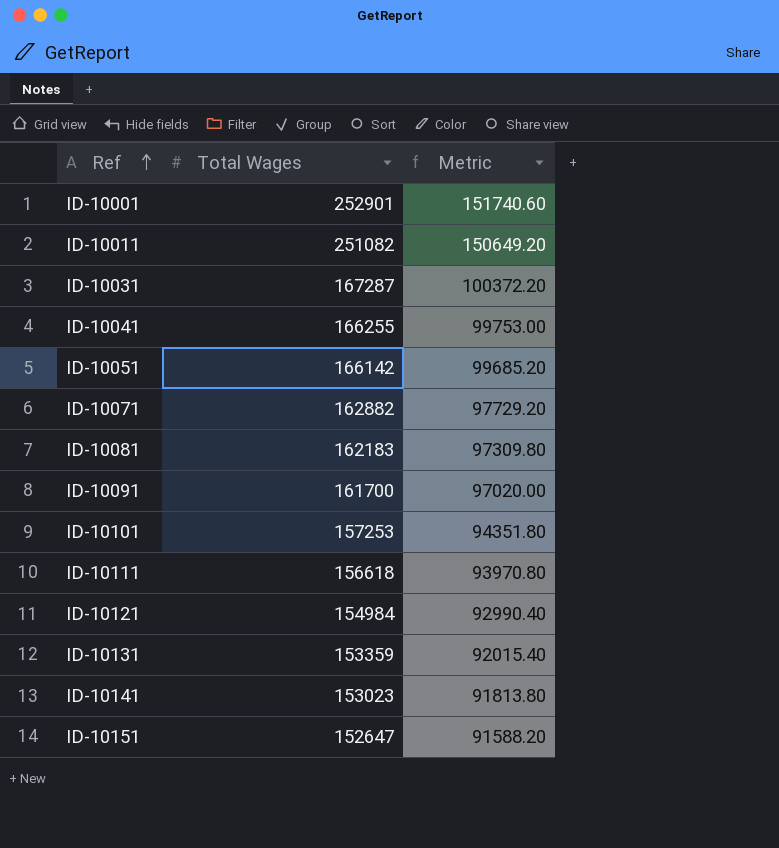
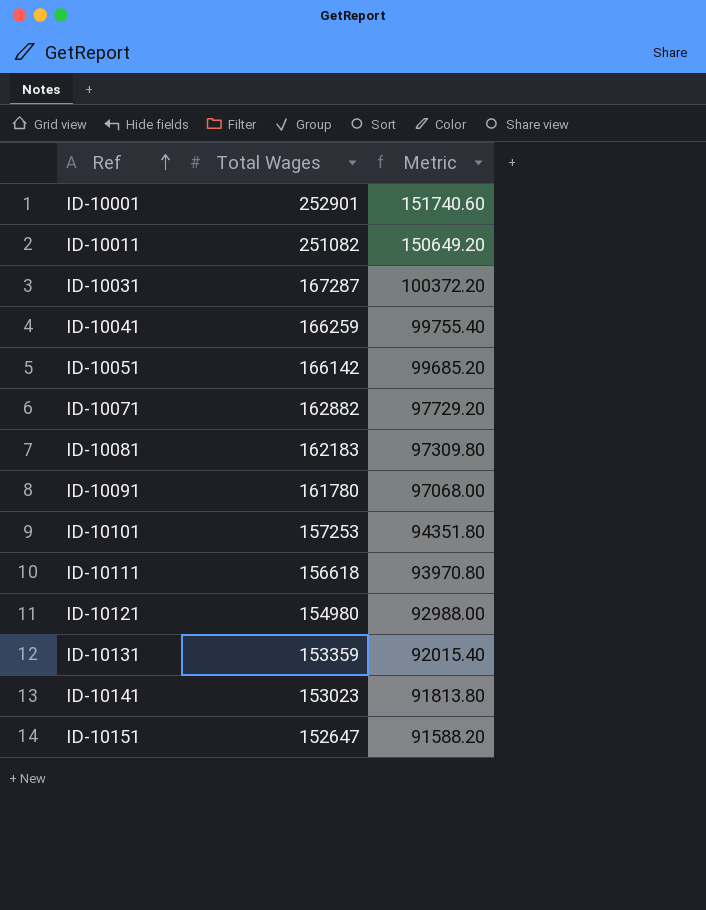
ID-10041 | Total Wages: 166255 -> 166259
ID-10041 | Metric: 99753.00 -> 99755.40
ID-10091 | Total Wages: 161700 -> 161780
ID-10091 | Metric: 97020.00 -> 97068.00
ID-10121 | Total Wages: 154984 -> 154980
ID-10121 | Metric: 92990.40 -> 92988.00

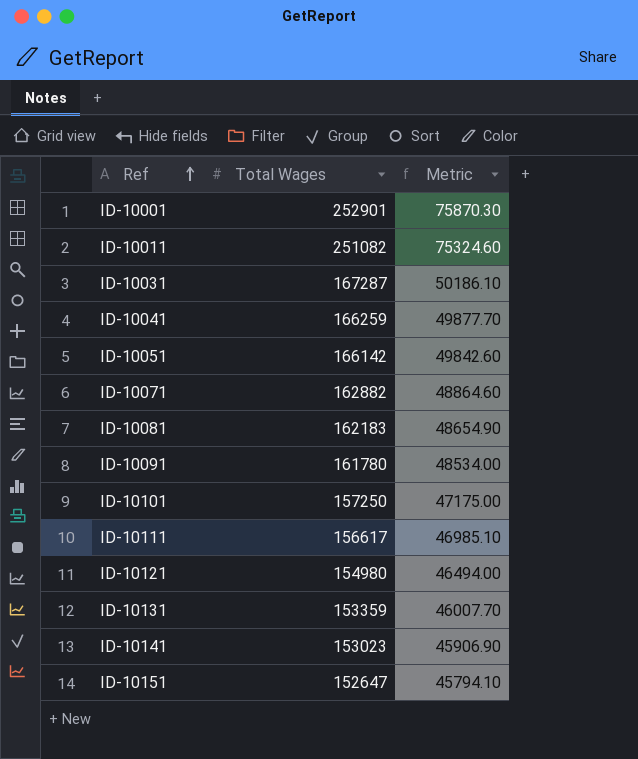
column Metric | formula: [Total Wages] * 0.6 -> [Total Wages] * 0.3
ID-10101 | Total Wages: 157253 -> 157250
ID-10111 | Total Wages: 156618 -> 156617

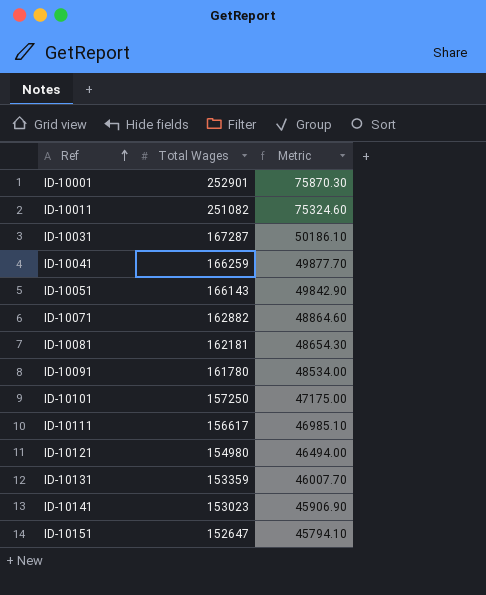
ID-10051 | Total Wages: 166142 -> 166143
ID-10051 | Metric: 49842.60 -> 49842.90
ID-10081 | Total Wages: 162183 -> 162181
ID-10081 | Metric: 48654.90 -> 48654.30

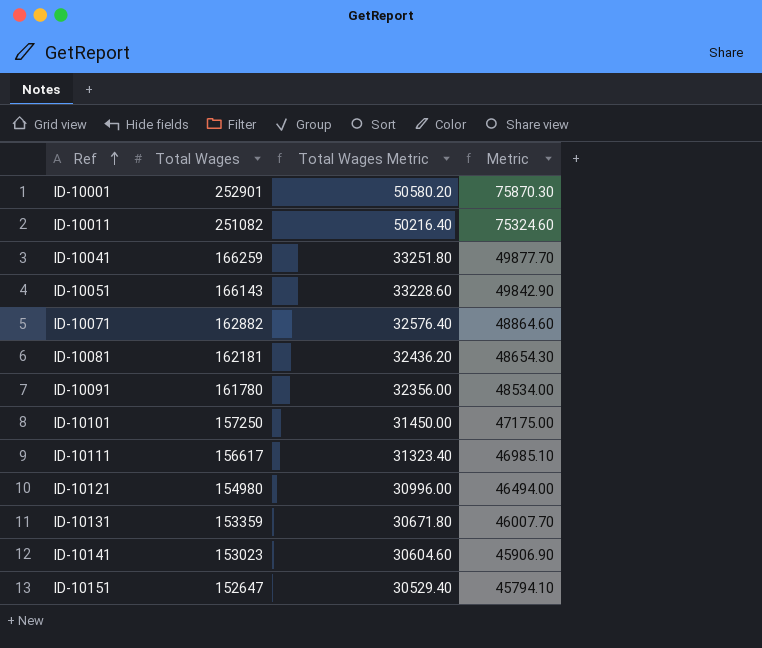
column Total Wages Metric | formula: none -> [Total Wages] * 0.2
row ID-10031: 167287 | 50186.10 -> none

